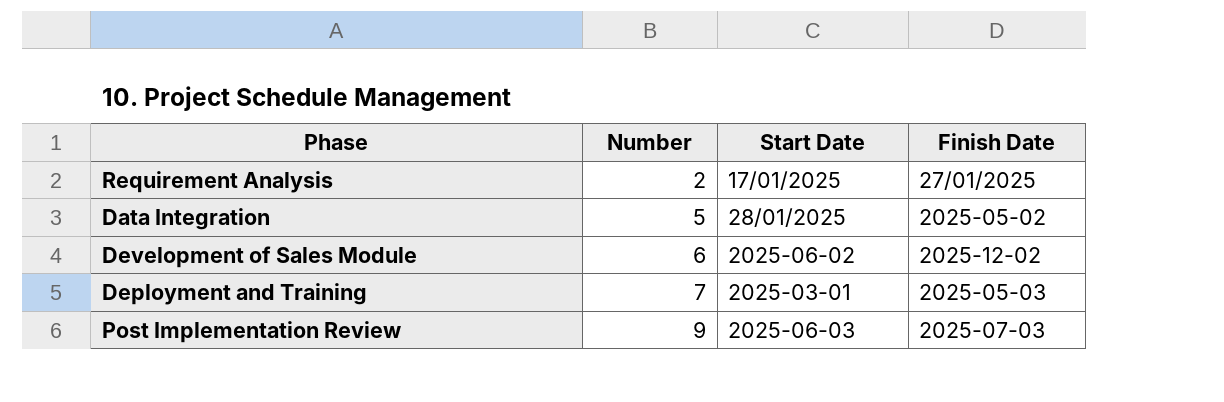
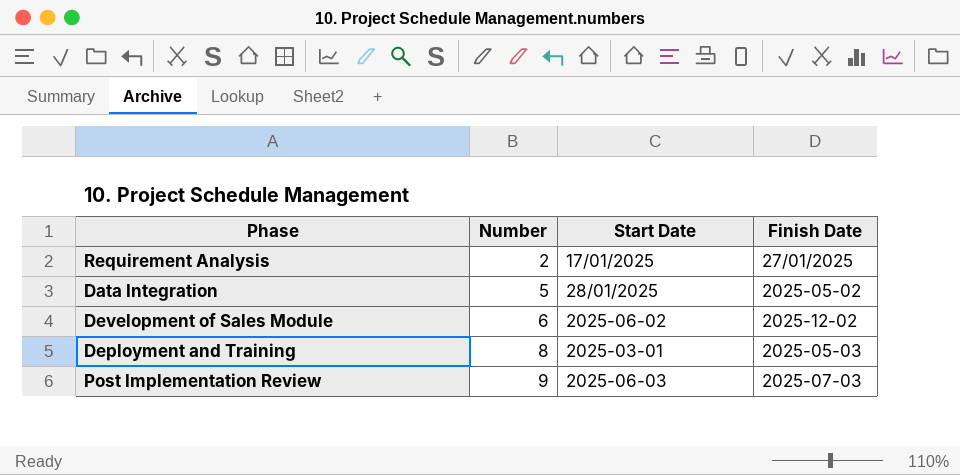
Deployment and Training | Number: 7 -> 8

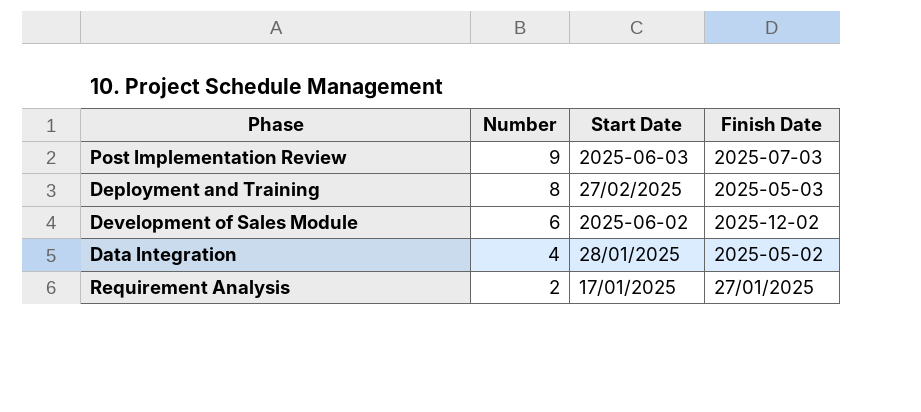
row order: Number ascending -> Number descending
Deployment and Training | Start Date: 2025-03-01 -> 27/02/2025
Data Integration | Number: 5 -> 4

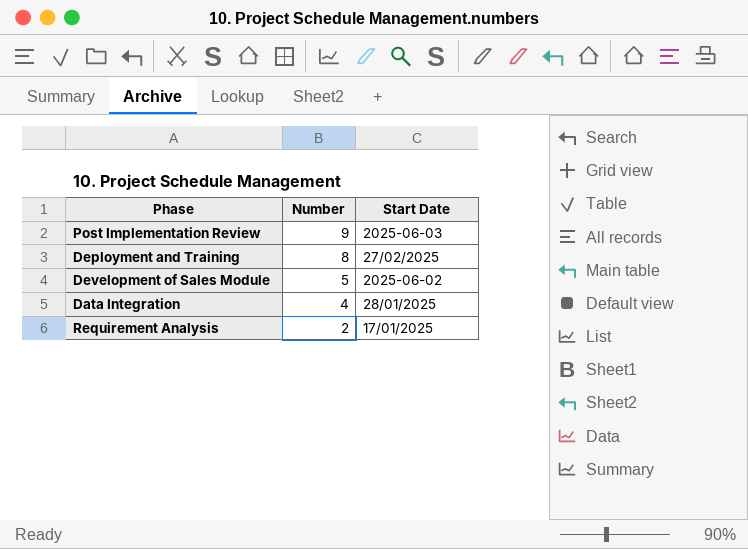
column Finish Date | position: 4 -> none
Development of Sales Module | Number: 6 -> 5

